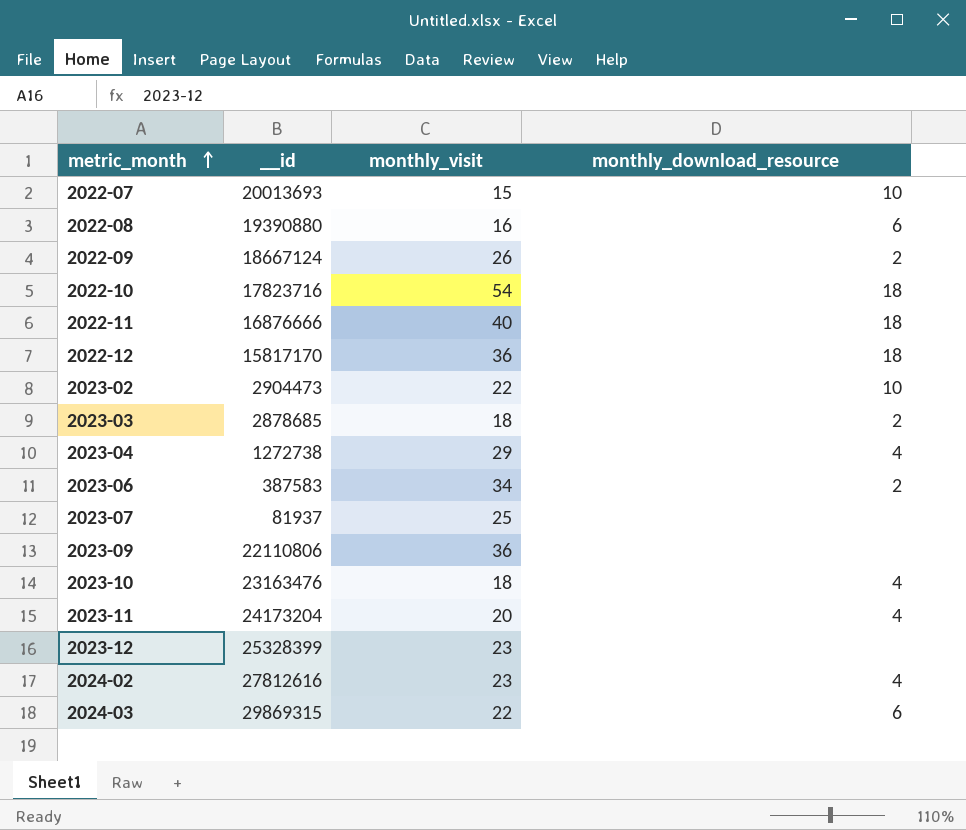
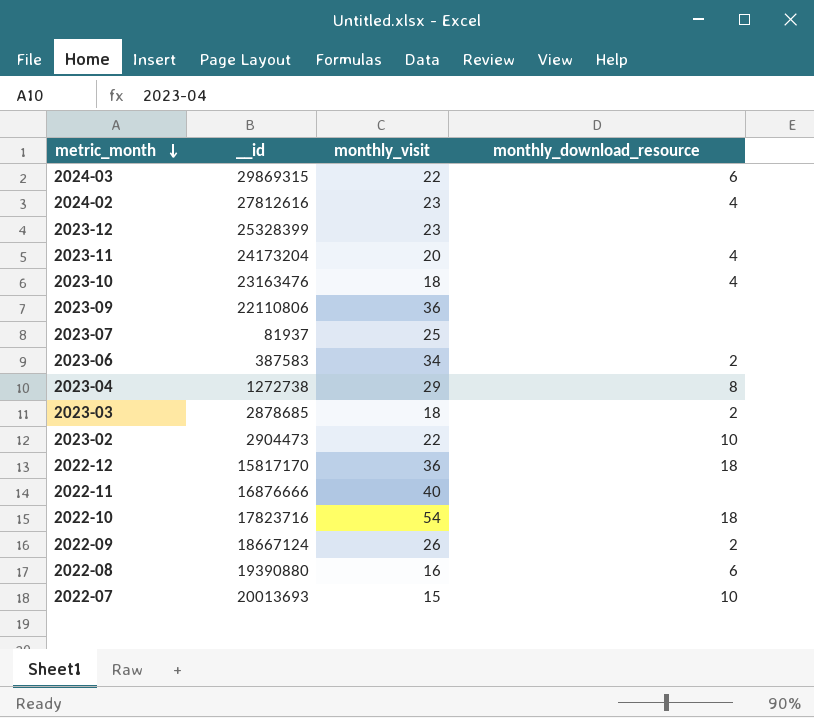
row order: metric_month ascending -> metric_month descending
2023-04 | monthly_download_resource: 4 -> 8
2022-11 | monthly_download_resource: 18 -> none

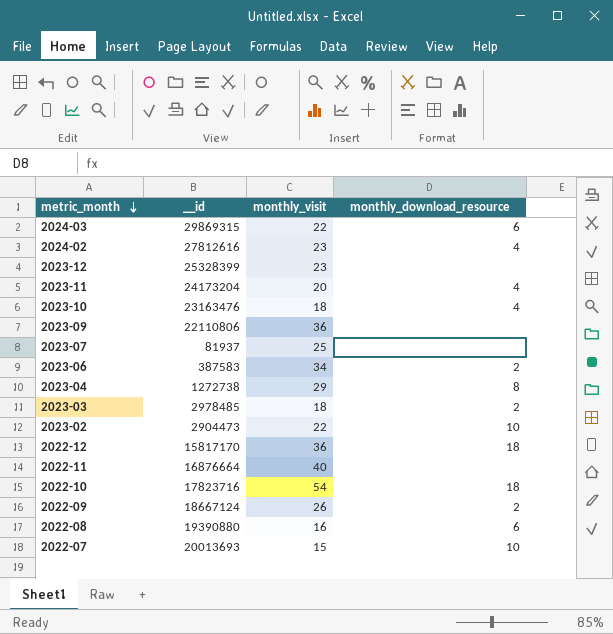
2023-03 | __id: 2878685 -> 2978485
2022-11 | __id: 16876666 -> 16876664

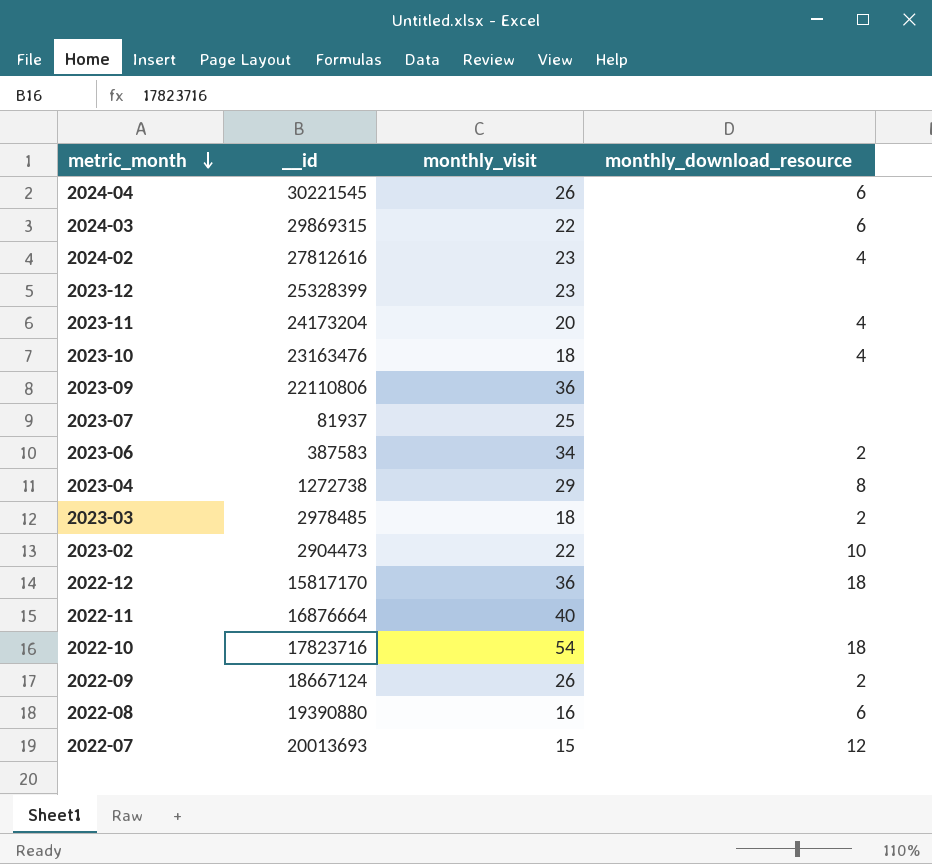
row 2024-04: none -> 30221545 | 26 | 6
2022-07 | monthly_download_resource: 10 -> 12

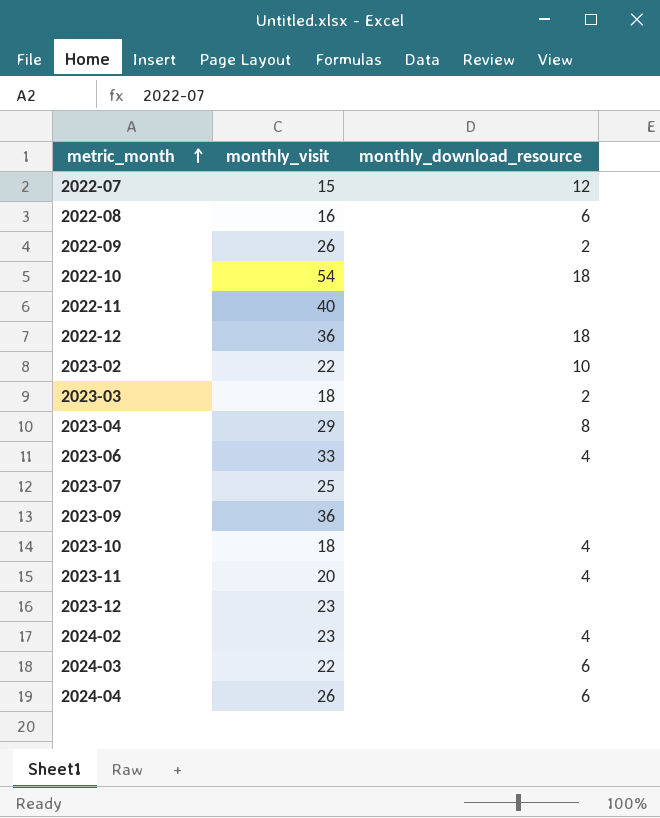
row order: metric_month descending -> metric_month ascending
column __id | position: 2 -> none
2023-06 | monthly_visit: 34 -> 33
2023-06 | monthly_download_resource: 2 -> 4

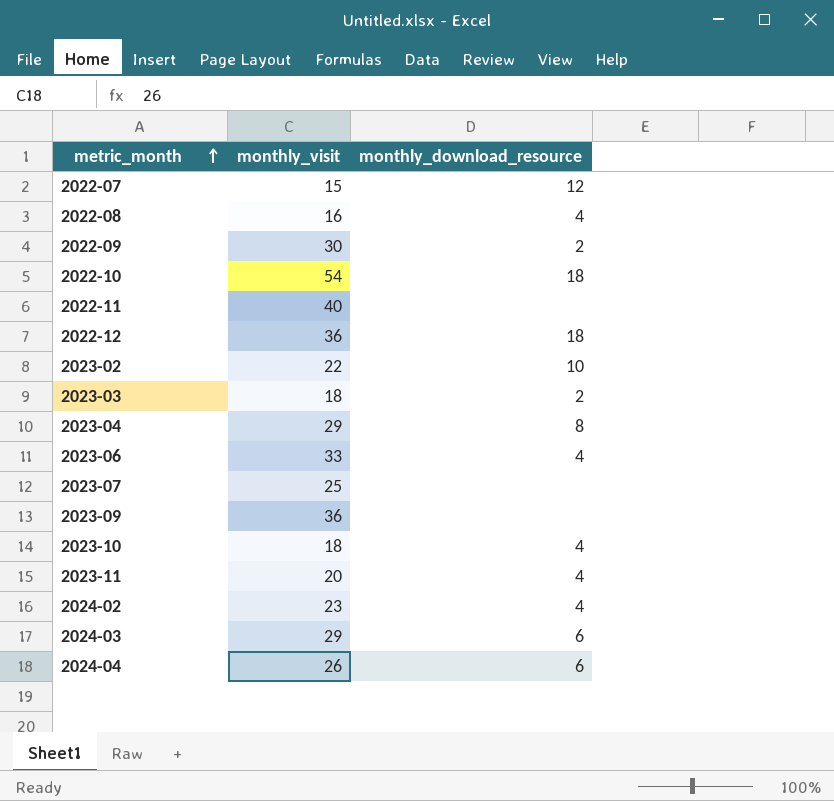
row 2023-12: 23 | none -> none
2022-08 | monthly_download_resource: 6 -> 4
2022-09 | monthly_visit: 26 -> 30
2024-03 | monthly_visit: 22 -> 29

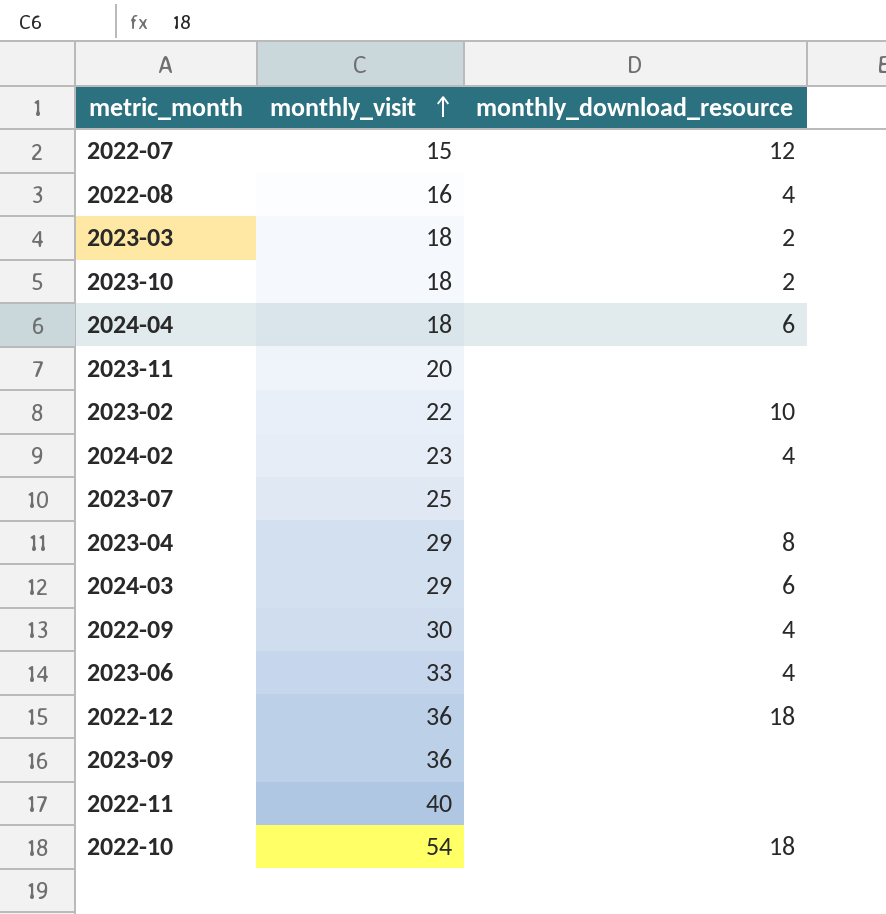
row order: metric_month ascending -> monthly_visit ascending
2023-10 | monthly_download_resource: 4 -> 2
2024-04 | monthly_visit: 26 -> 18
2023-11 | monthly_download_resource: 4 -> none
2022-09 | monthly_download_resource: 2 -> 4

